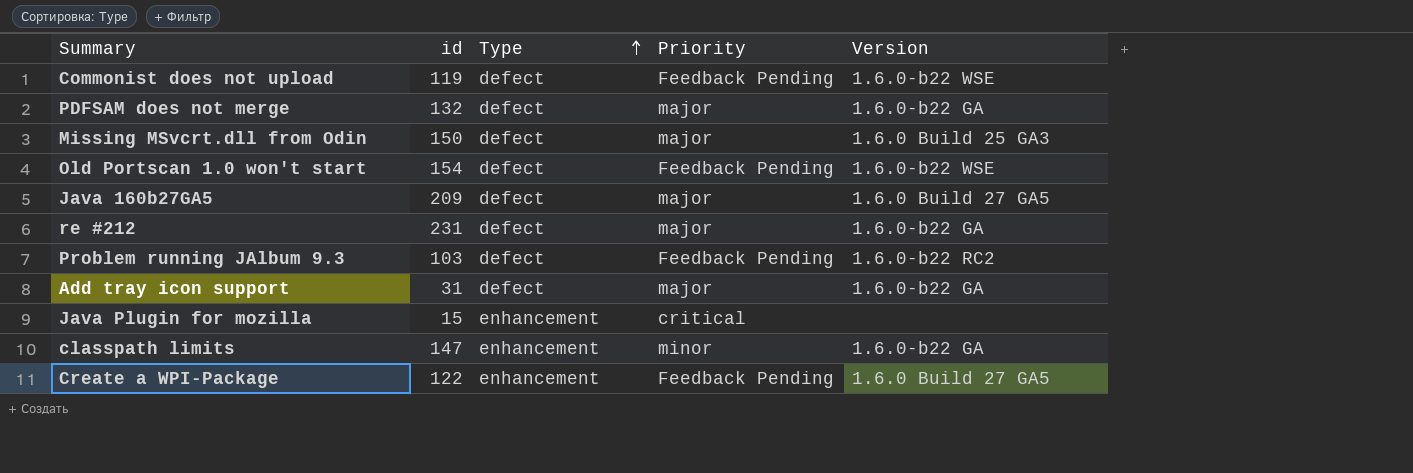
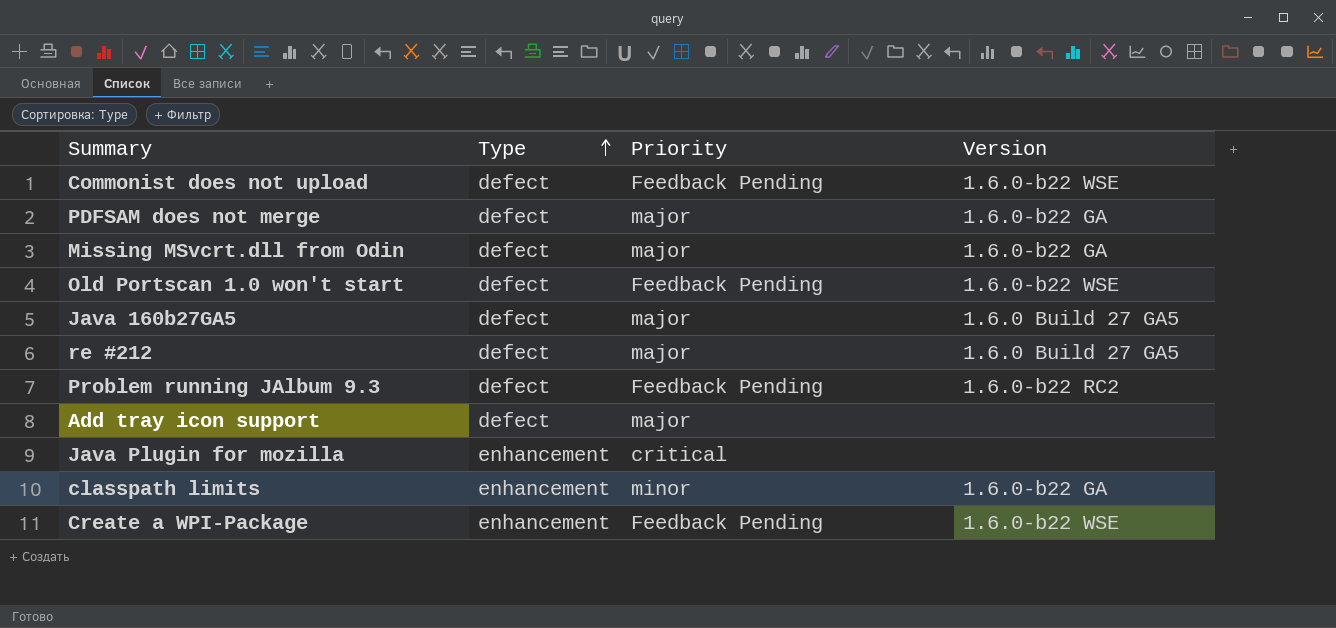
column id | position: 2 -> none
Missing MSvcrt.dll from Odin | Version: 1.6.0 Build 25 GA3 -> 1.6.0-b22 GA
re #212 | Version: 1.6.0-b22 GA -> 1.6.0 Build 27 GA5
Add tray icon support | Version: 1.6.0-b22 GA -> none
Create a WPI-Package | Version: 1.6.0 Build 27 GA5 -> 1.6.0-b22 WSE

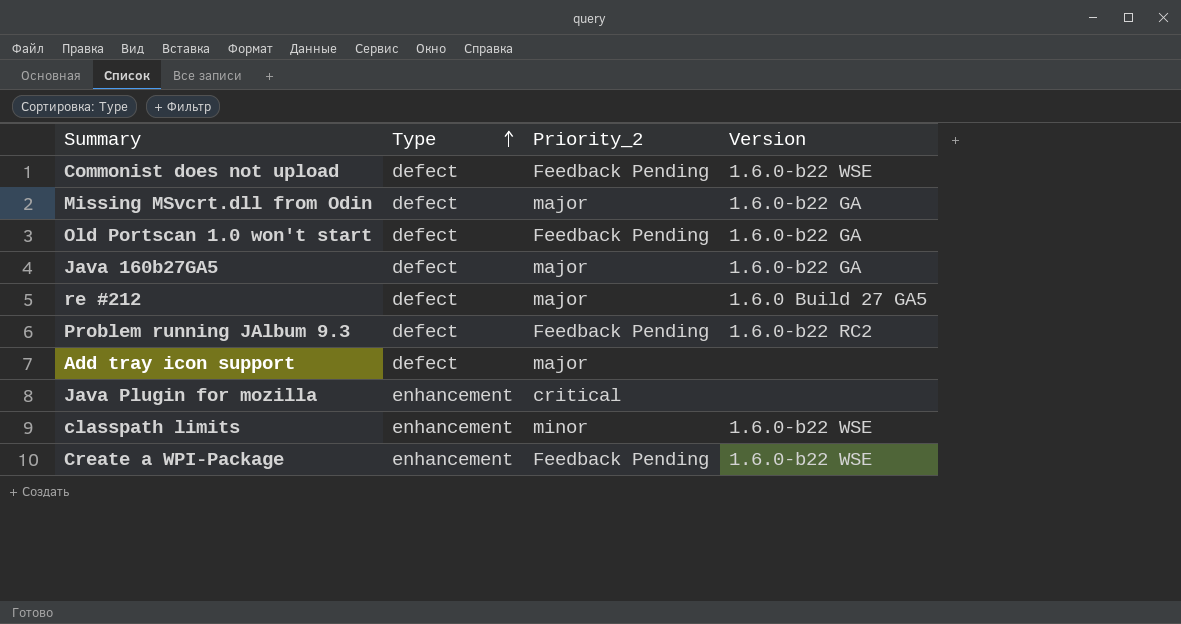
column name: Priority -> Priority_2
row PDFSAM does not merge: defect | major | 1.6.0-b22 GA -> none
Old Portscan 1.0 won't start | Version: 1.6.0-b22 WSE -> 1.6.0-b22 GA
Java 160b27GA5 | Version: 1.6.0 Build 27 GA5 -> 1.6.0-b22 GA
classpath limits | Version: 1.6.0-b22 GA -> 1.6.0-b22 WSE

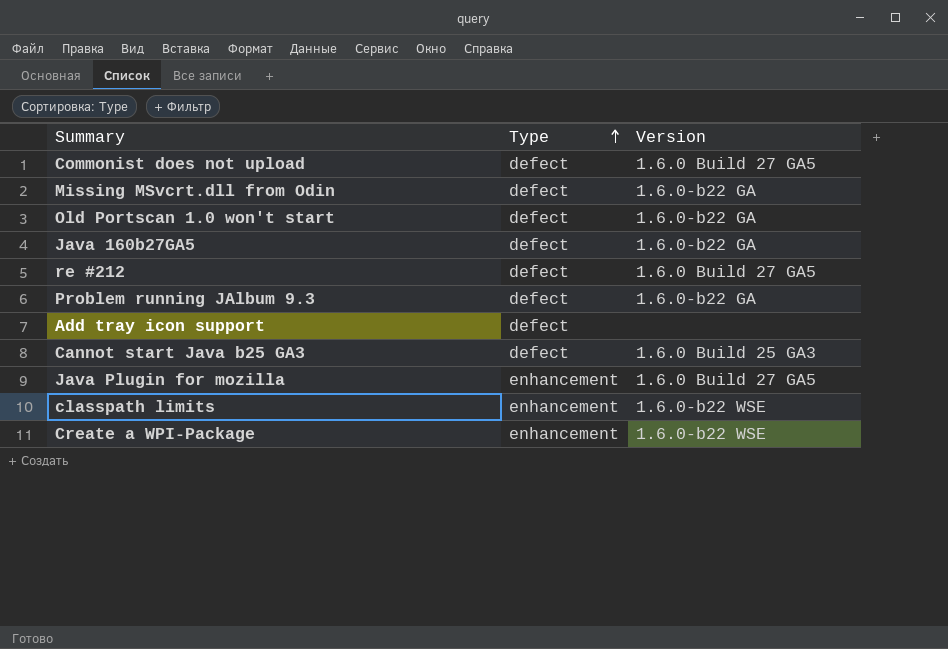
column Priority_2 | position: 3 -> none
Commonist does not upload | Version: 1.6.0-b22 WSE -> 1.6.0 Build 27 GA5
Problem running JAlbum 9.3 | Version: 1.6.0-b22 RC2 -> 1.6.0-b22 GA
row Cannot start Java b25 GA3: none -> defect | 1.6.0 Build 25 GA3
Java Plugin for mozilla | Version: none -> 1.6.0 Build 27 GA5

